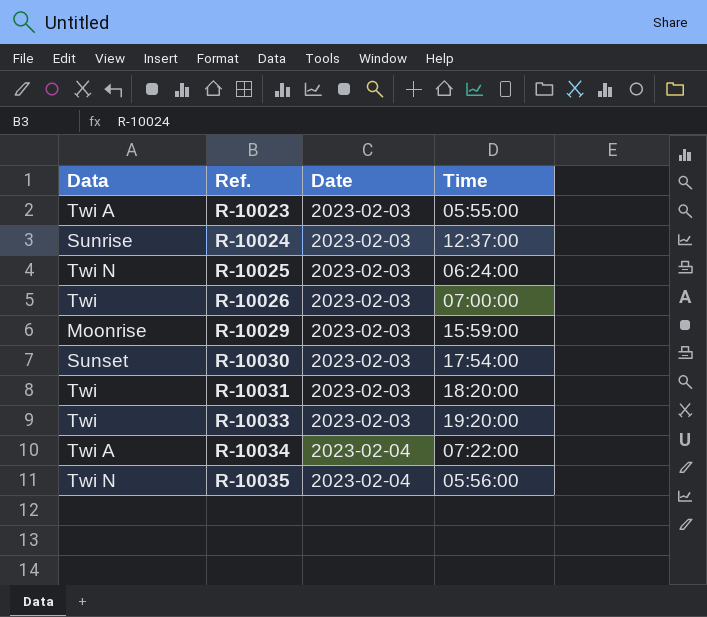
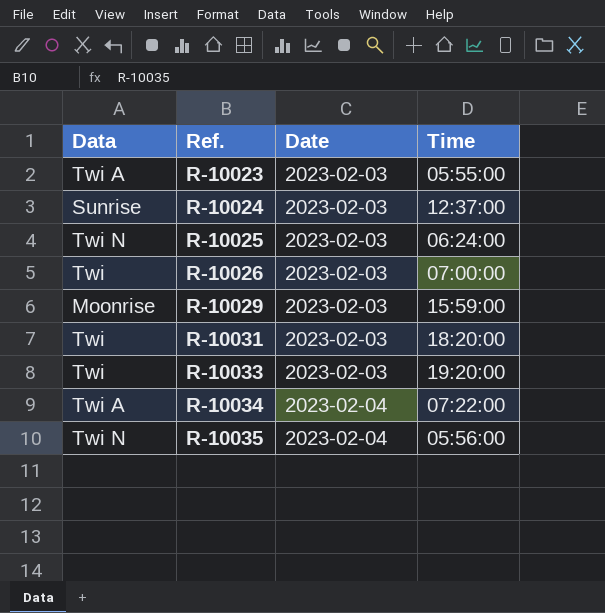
row R-10030: Sunset | 2023-02-03 | 17:54:00 -> none

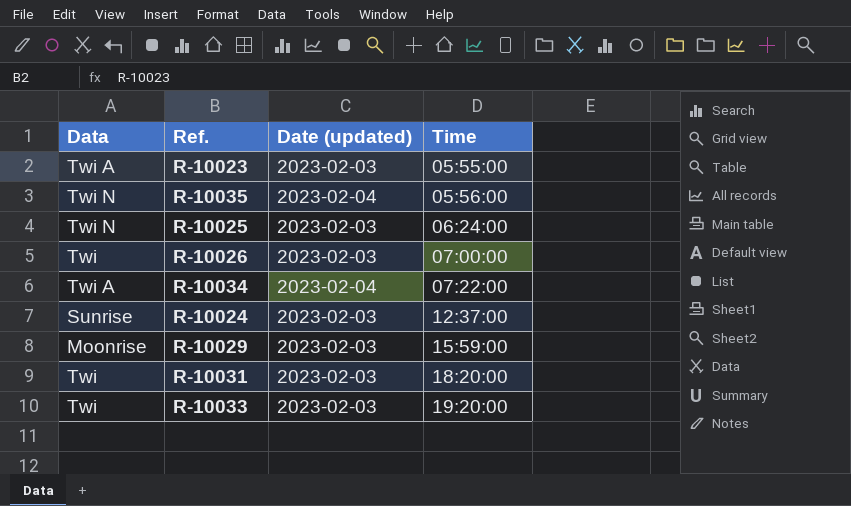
row order: Ref. ascending -> Time ascending
column name: Date -> Date (updated)

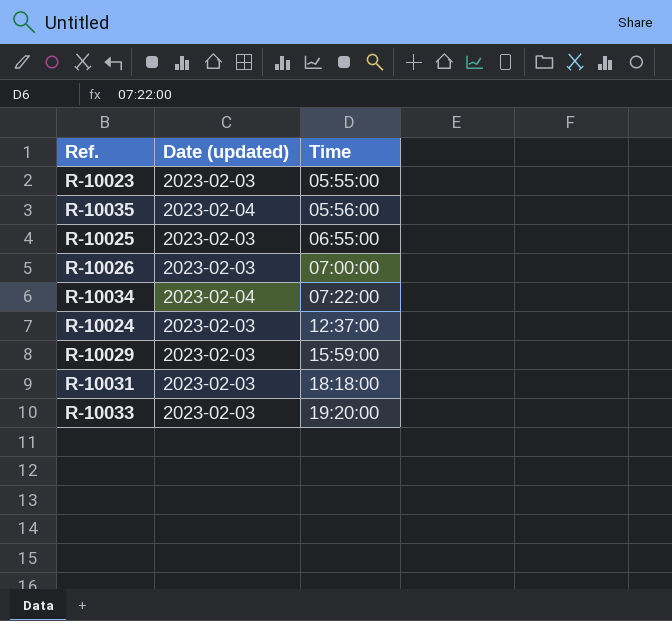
column Data | position: 1 -> none
R-10025 | Time: 06:24:00 -> 06:55:00
R-10031 | Time: 18:20:00 -> 18:18:00

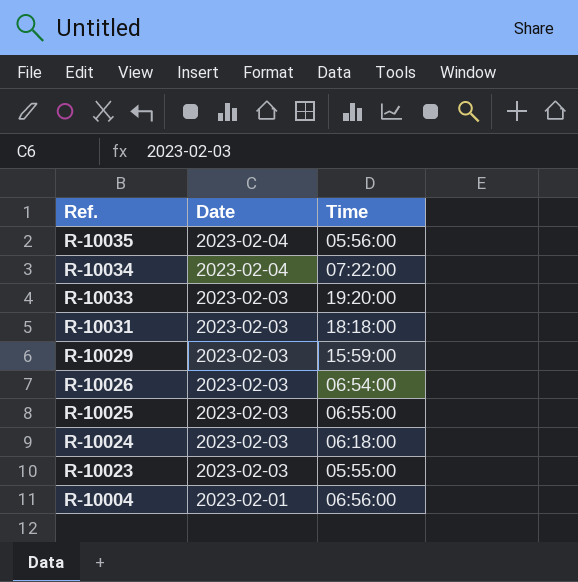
row order: Time ascending -> Ref. descending
column name: Date (updated) -> Date
R-10026 | Time: 07:00:00 -> 06:54:00
R-10024 | Time: 12:37:00 -> 06:18:00
row R-10004: none -> 2023-02-01 | 06:56:00

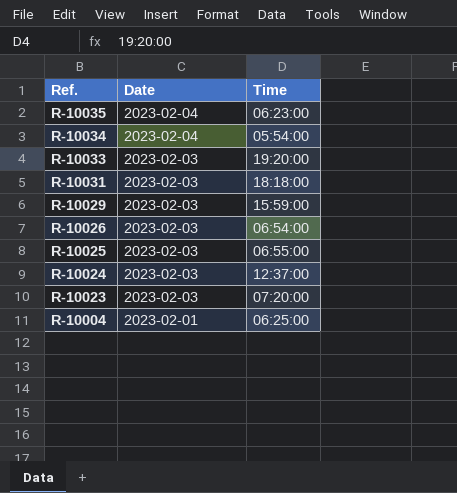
R-10035 | Time: 05:56:00 -> 06:23:00
R-10034 | Time: 07:22:00 -> 05:54:00
R-10024 | Time: 06:18:00 -> 12:37:00
R-10023 | Time: 05:55:00 -> 07:20:00
R-10004 | Time: 06:56:00 -> 06:25:00

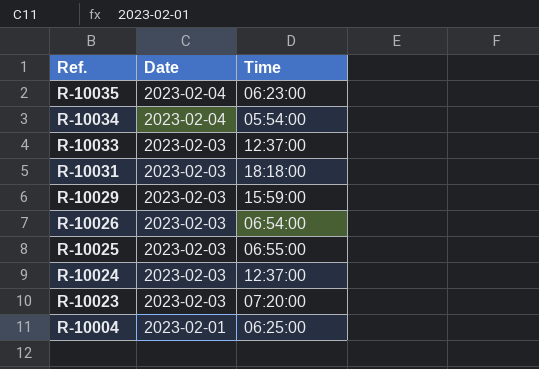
R-10033 | Time: 19:20:00 -> 12:37:00

